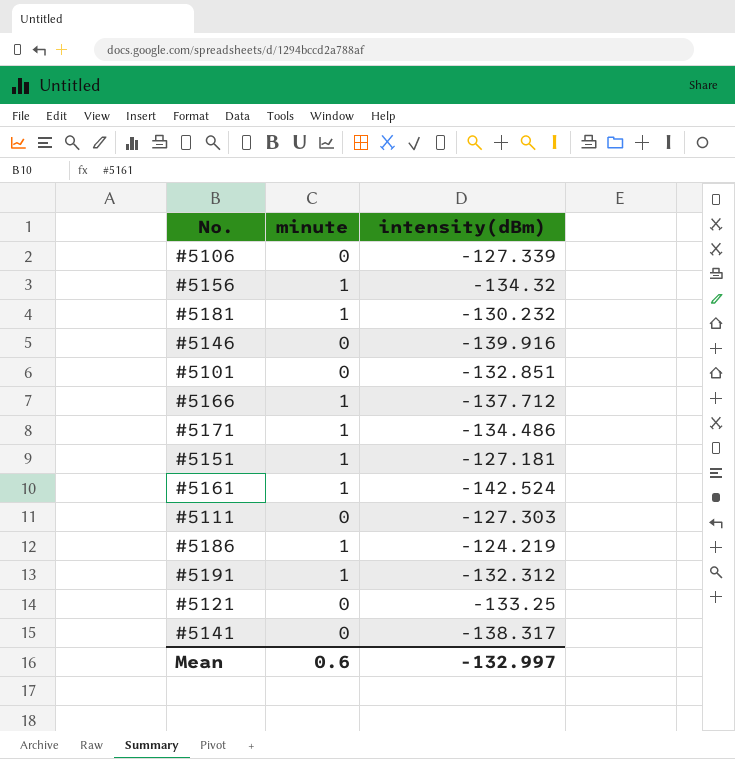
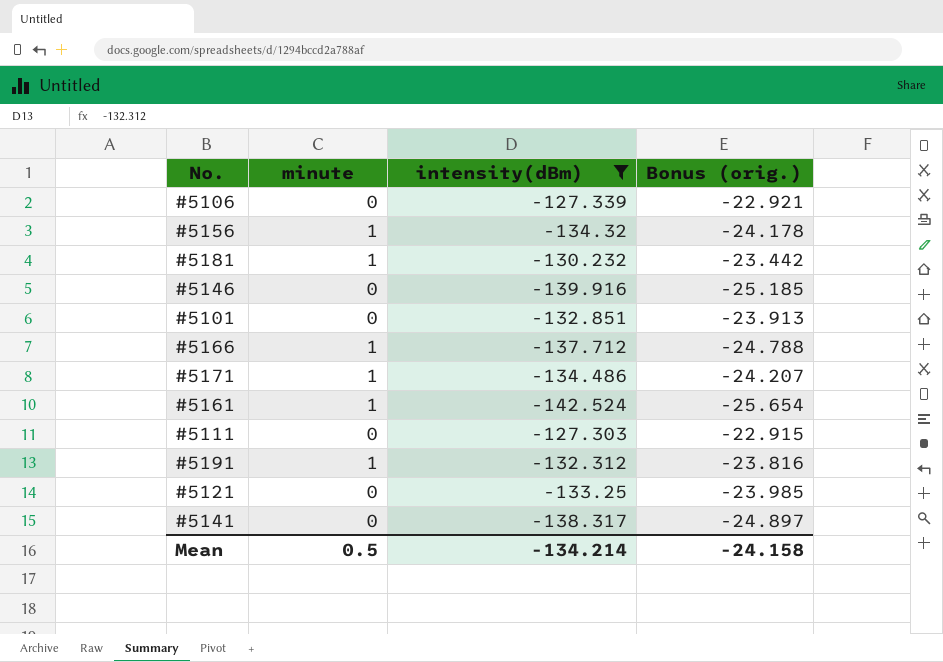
filter: none -> intensity(dBm) <= -127.303
column Bonus (orig.) | formula: none -> [intensity(dBm)] * 0.18
Mean | minute: 0.6 -> 0.5
Mean | intensity(dBm): -132.997 -> -134.214

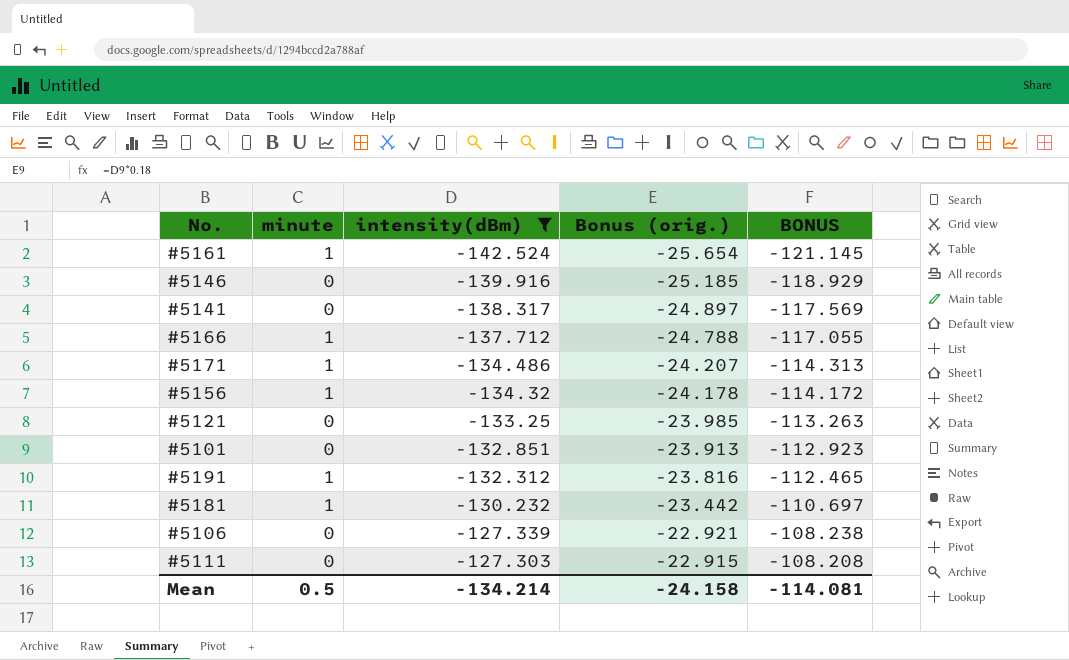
row order: none -> intensity(dBm) ascending
column BONUS | formula: none -> [intensity(dBm)] * 0.85

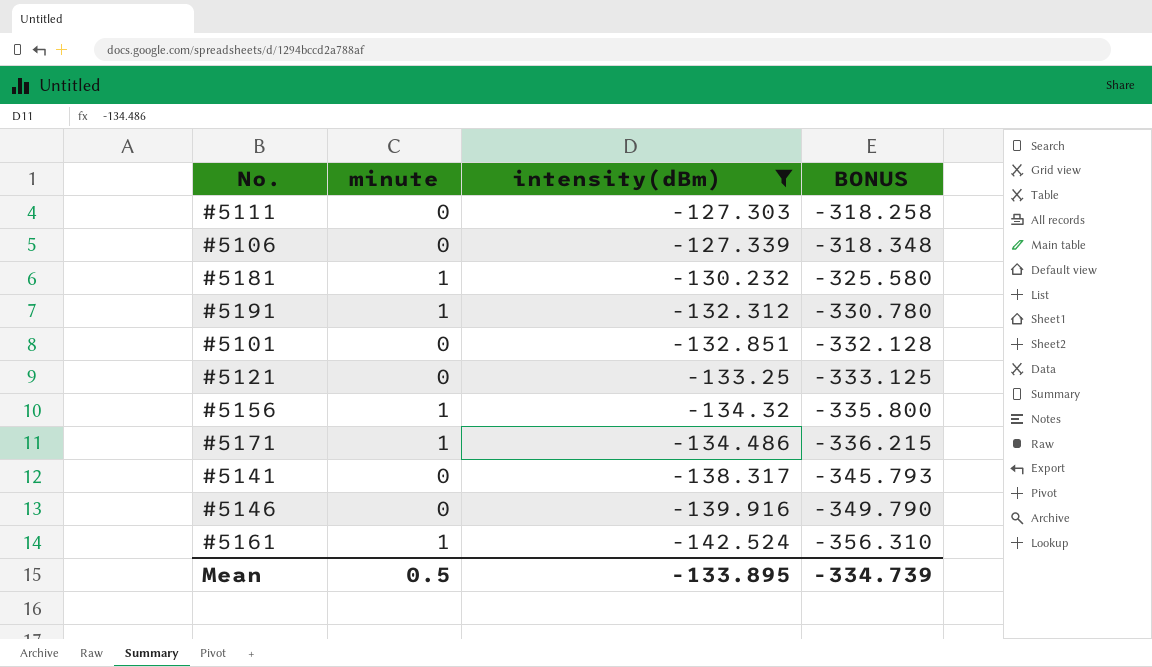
row order: intensity(dBm) ascending -> intensity(dBm) descending
column Bonus (orig.) | formula: [intensity(dBm)] * 0.18 -> none
column BONUS | formula: [intensity(dBm)] * 0.85 -> [intensity(dBm)] * 2.5
row #5166: 1 | -137.712 | -24.788 | -117.055 -> none
Mean | intensity(dBm): -134.214 -> -133.895
Mean | BONUS: -114.081 -> -334.739

